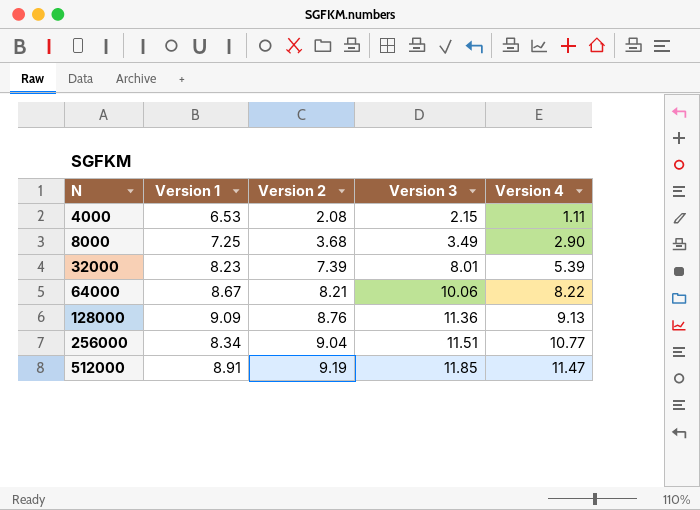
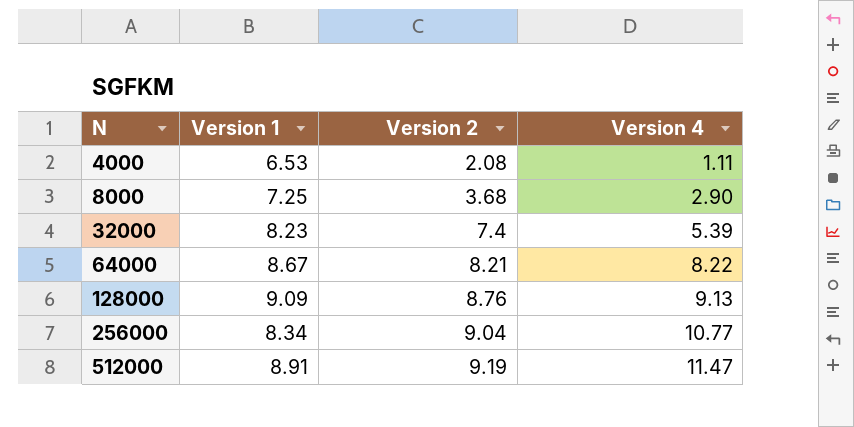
column Version 3 | position: 4 -> none
32000 | Version 2: 7.39 -> 7.4

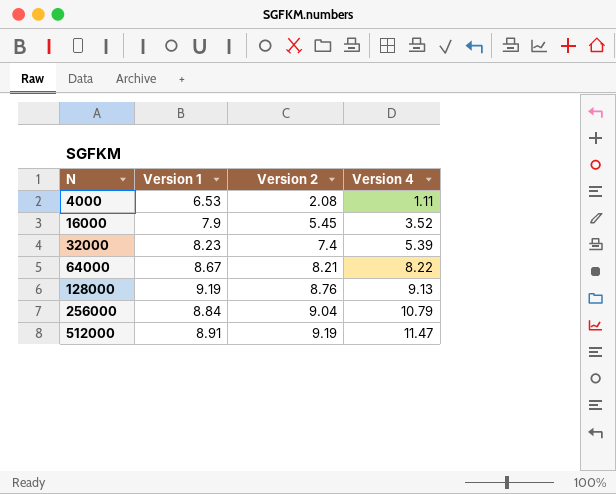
row 8000: 7.25 | 3.68 | 2.90 -> none
row 16000: none -> 7.9 | 5.45 | 3.52
128000 | Version 1: 9.09 -> 9.19
256000 | Version 1: 8.34 -> 8.84
256000 | Version 4: 10.77 -> 10.79

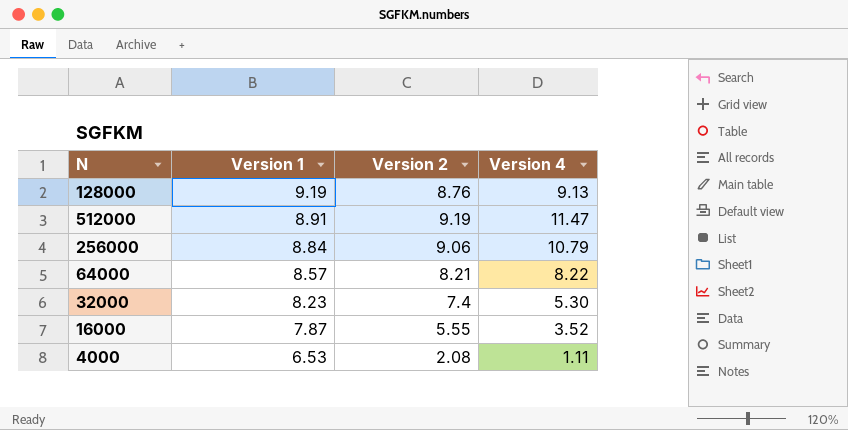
row order: N ascending -> Version 1 descending
256000 | Version 2: 9.04 -> 9.06
64000 | Version 1: 8.67 -> 8.57
32000 | Version 4: 5.39 -> 5.30
16000 | Version 1: 7.9 -> 7.87
16000 | Version 2: 5.45 -> 5.55

